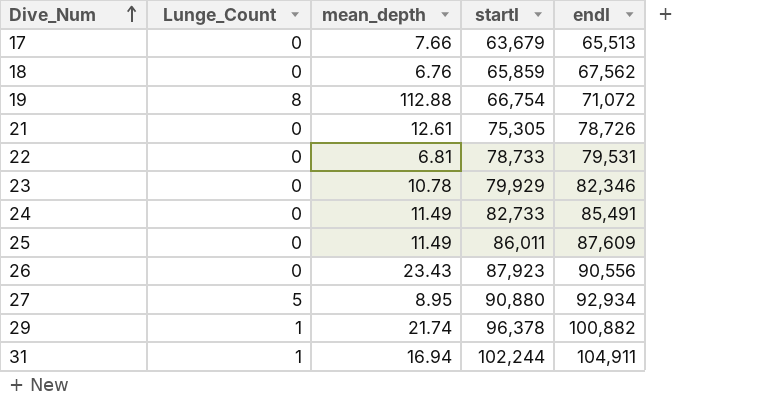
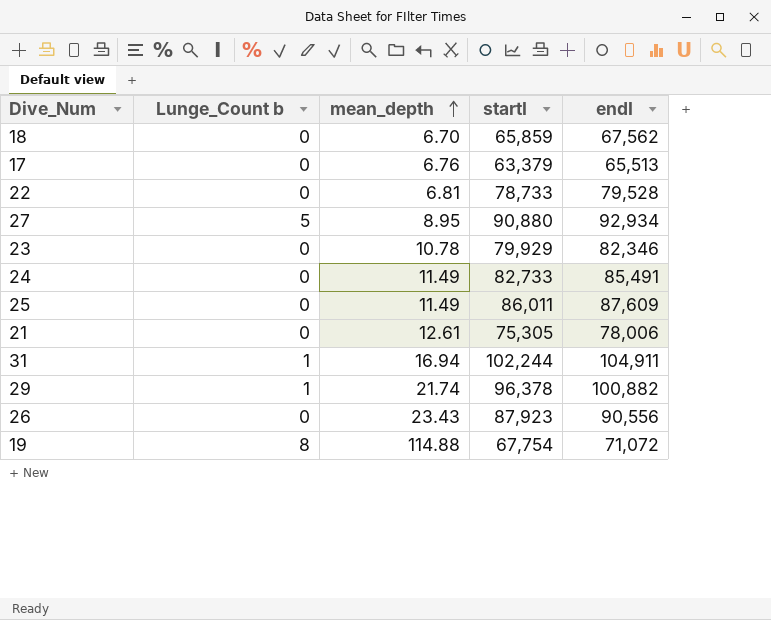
row order: Dive_Num ascending -> mean_depth ascending
column name: Lunge_Count -> Lunge_Count b
18 | mean_depth: 6.76 -> 6.70
17 | mean_depth: 7.66 -> 6.76
17 | startI: 63,679 -> 63,379
22 | endI: 79,531 -> 79,528
21 | endI: 78,726 -> 78,006
19 | mean_depth: 112.88 -> 114.88
19 | startI: 66,754 -> 67,754

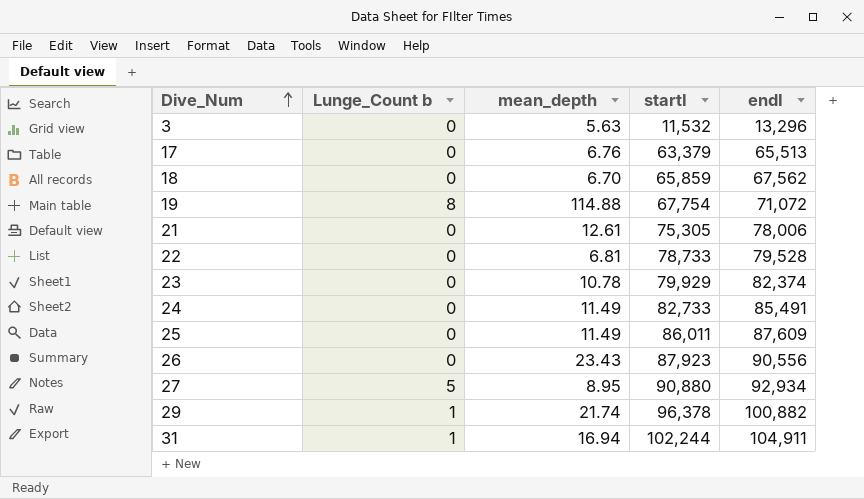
row order: mean_depth ascending -> Dive_Num ascending
row 3: none -> 0 | 5.63 | 11,532 | 13,296
23 | endI: 82,346 -> 82,374

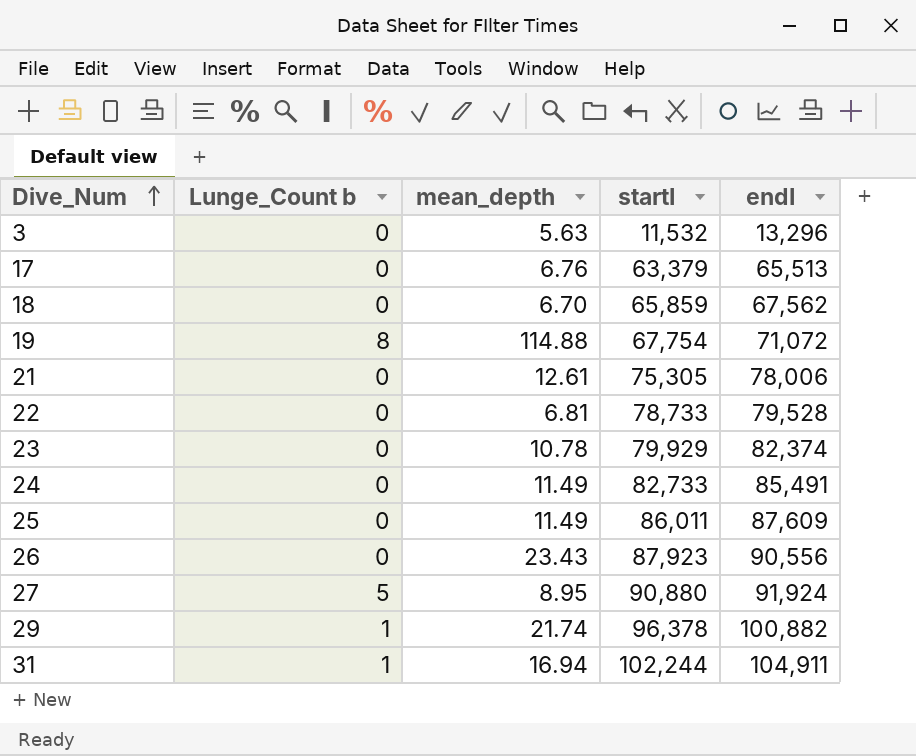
27 | endI: 92,934 -> 91,924

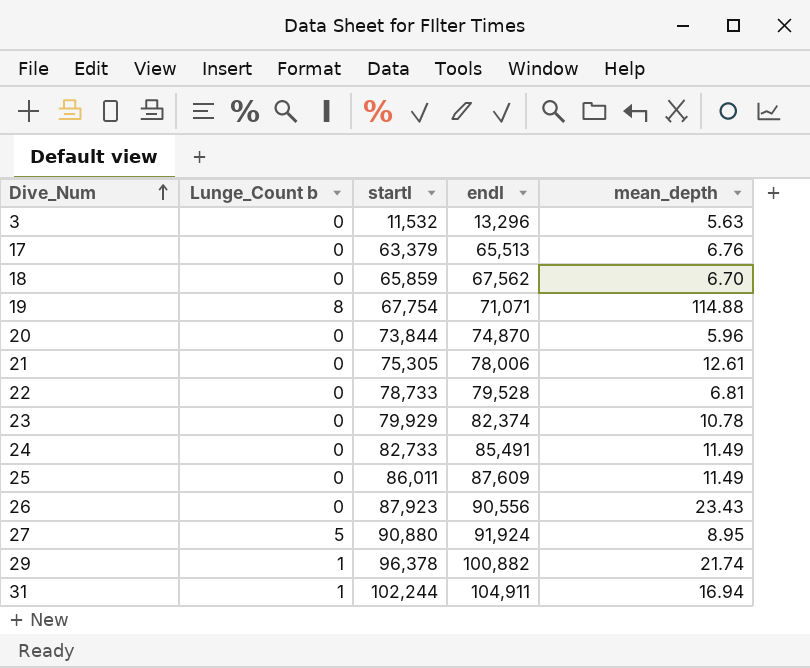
column mean_depth | position: 3 -> 5
19 | endI: 71,072 -> 71,071
row 20: none -> 0 | 73,844 | 74,870 | 5.96

